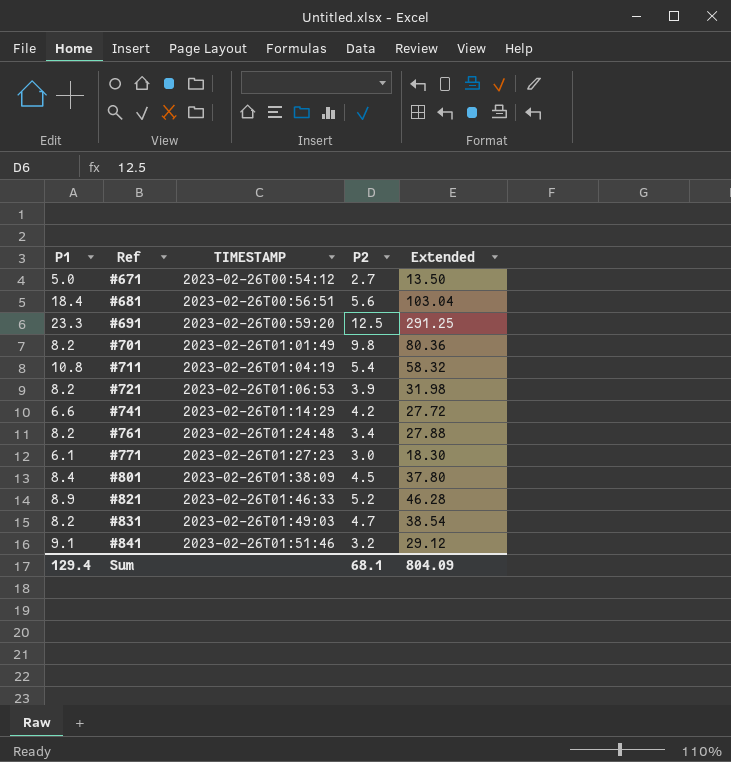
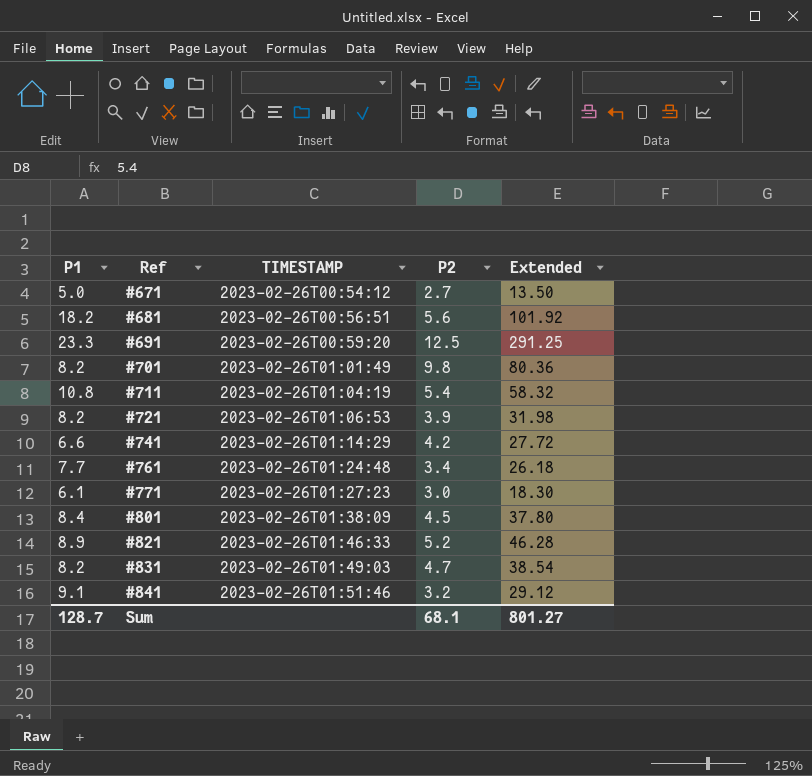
#681 | P1: 18.4 -> 18.2
#681 | Extended: 103.04 -> 101.92
#761 | P1: 8.2 -> 7.7
#761 | Extended: 27.88 -> 26.18
Sum | P1: 129.4 -> 128.7
Sum | Extended: 804.09 -> 801.27

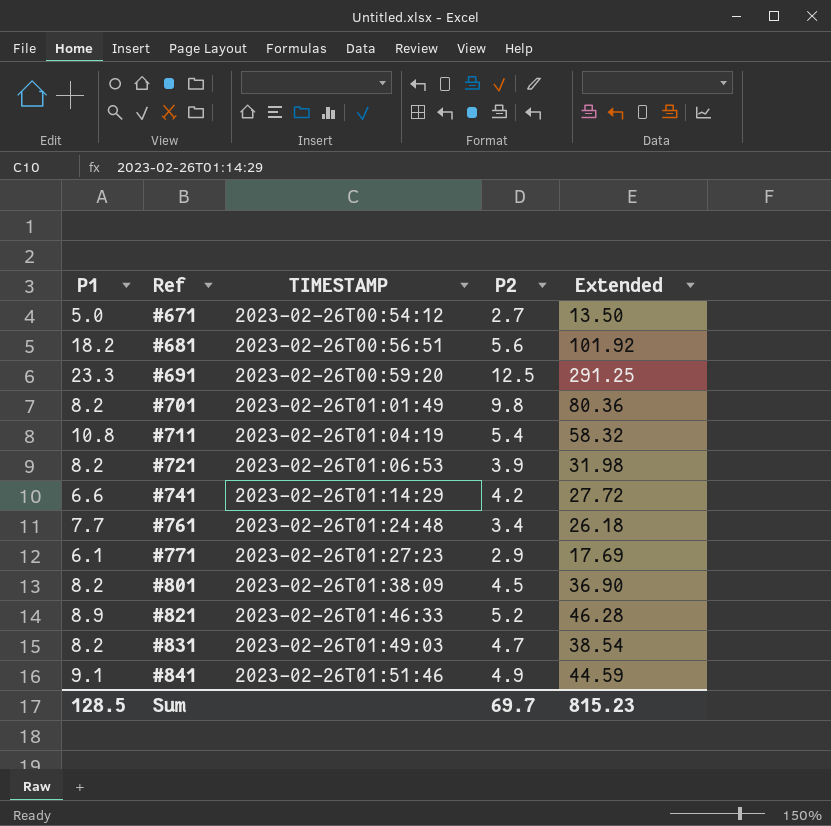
#771 | P2: 3.0 -> 2.9
#771 | Extended: 18.30 -> 17.69
#801 | P1: 8.4 -> 8.2
#801 | Extended: 37.80 -> 36.90
#841 | P2: 3.2 -> 4.9
#841 | Extended: 29.12 -> 44.59
Sum | P1: 128.7 -> 128.5
Sum | P2: 68.1 -> 69.7
Sum | Extended: 801.27 -> 815.23

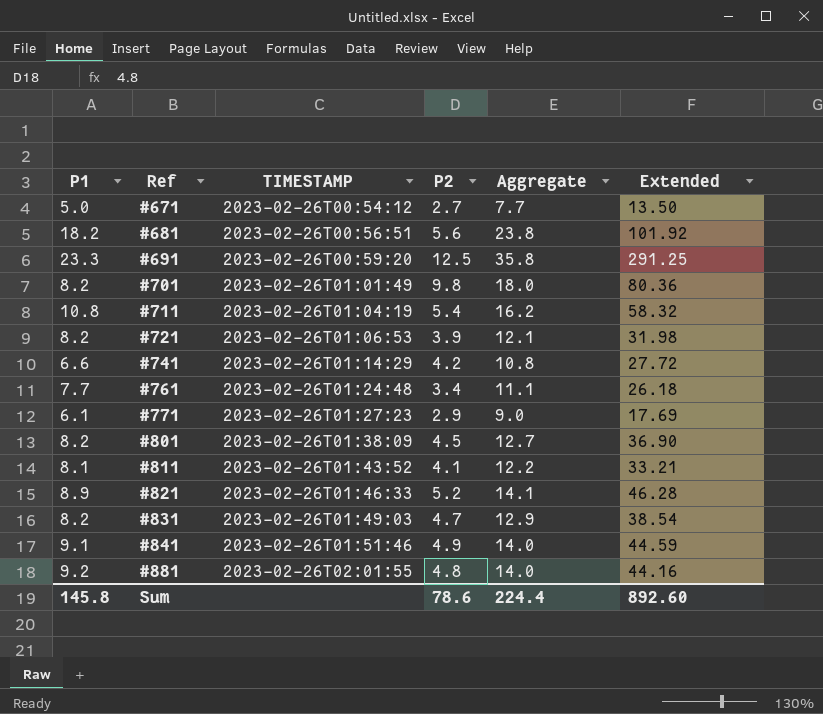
column Aggregate | formula: none -> [P1] + [P2]
row #811: none -> 8.1 | 2023-02-26T01:43:52 | 4.1 | 12.2 | 33.21
row #881: none -> 9.2 | 2023-02-26T02:01:55 | 4.8 | 14.0 | 44.16
Sum | P1: 128.5 -> 145.8
Sum | P2: 69.7 -> 78.6
Sum | Extended: 815.23 -> 892.60

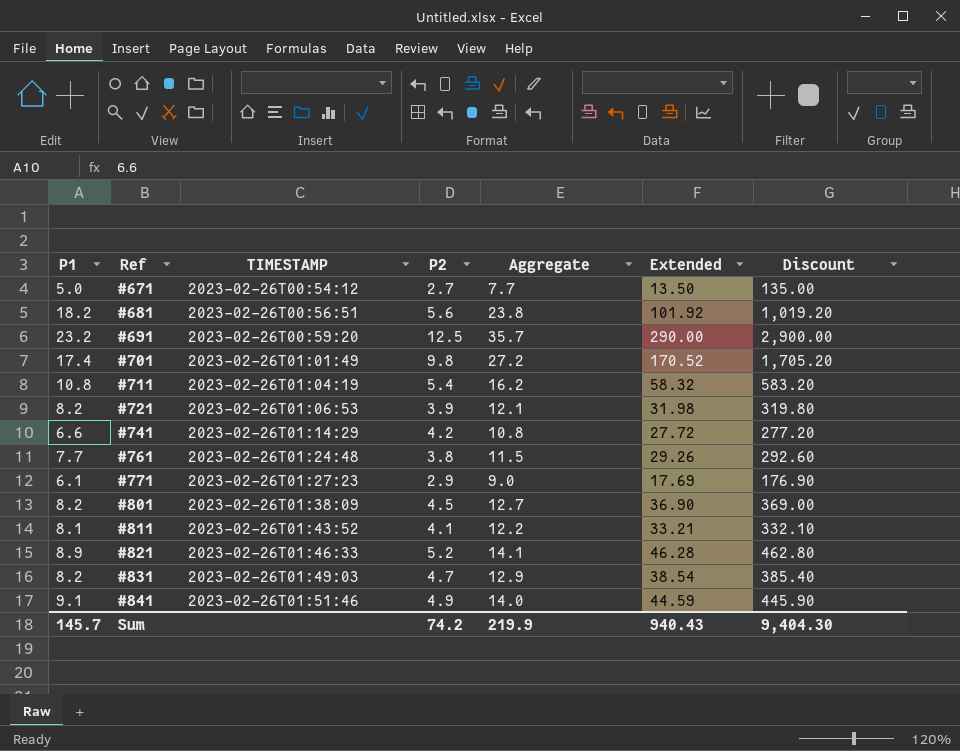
column Discount | formula: none -> [Extended] * 10
row #881: 9.2 | 2023-02-26T02:01:55 | 4.8 | 14.0 | 44.16 -> none
#691 | P1: 23.3 -> 23.2
#691 | Aggregate: 35.8 -> 35.7
#691 | Extended: 291.25 -> 290.00
#701 | P1: 8.2 -> 17.4
#701 | Aggregate: 18.0 -> 27.2
#701 | Extended: 80.36 -> 170.52
#761 | P2: 3.4 -> 3.8
#761 | Aggregate: 11.1 -> 11.5
#761 | Extended: 26.18 -> 29.26
Sum | P1: 145.8 -> 145.7
Sum | P2: 78.6 -> 74.2
Sum | Aggregate: 224.4 -> 219.9
Sum | Extended: 892.60 -> 940.43

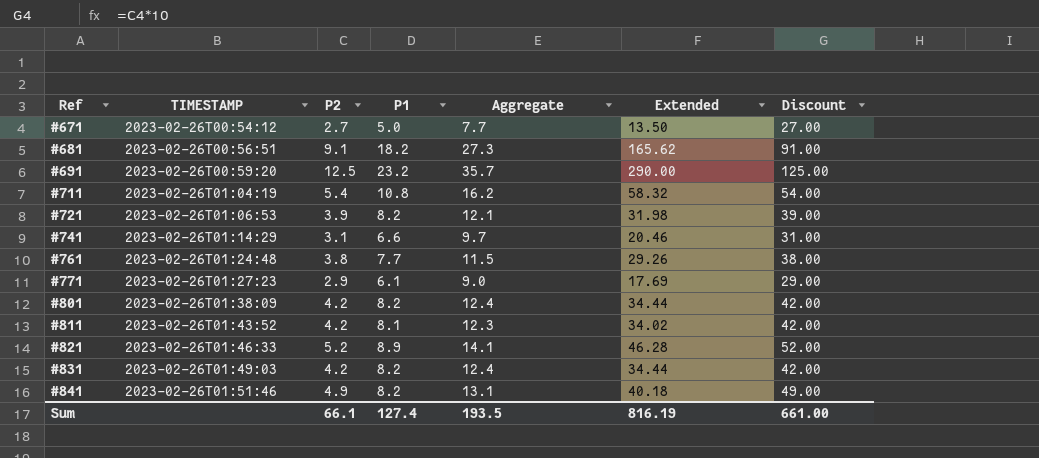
column P1 | position: 1 -> 4
column Discount | formula: [Extended] * 10 -> [P2] * 10
row #701: 17.4 | 2023-02-26T01:01:49 | 9.8 | 27.2 | 170.52 | 1,705.20 -> none
#681 | P2: 5.6 -> 9.1
#681 | Aggregate: 23.8 -> 27.3
#681 | Extended: 101.92 -> 165.62
#741 | P2: 4.2 -> 3.1
#741 | Aggregate: 10.8 -> 9.7
#741 | Extended: 27.72 -> 20.46
#801 | P2: 4.5 -> 4.2
#801 | Aggregate: 12.7 -> 12.4
#801 | Extended: 36.90 -> 34.44
#811 | P2: 4.1 -> 4.2
#811 | Aggregate: 12.2 -> 12.3
#811 | Extended: 33.21 -> 34.02
#831 | P2: 4.7 -> 4.2
#831 | Aggregate: 12.9 -> 12.4
#831 | Extended: 38.54 -> 34.44
#841 | P1: 9.1 -> 8.2
#841 | Aggregate: 14.0 -> 13.1
#841 | Extended: 44.59 -> 40.18
Sum | P2: 74.2 -> 66.1
Sum | P1: 145.7 -> 127.4
Sum | Aggregate: 219.9 -> 193.5
Sum | Extended: 940.43 -> 816.19
Sum | Discount: 9,404.30 -> 661.00

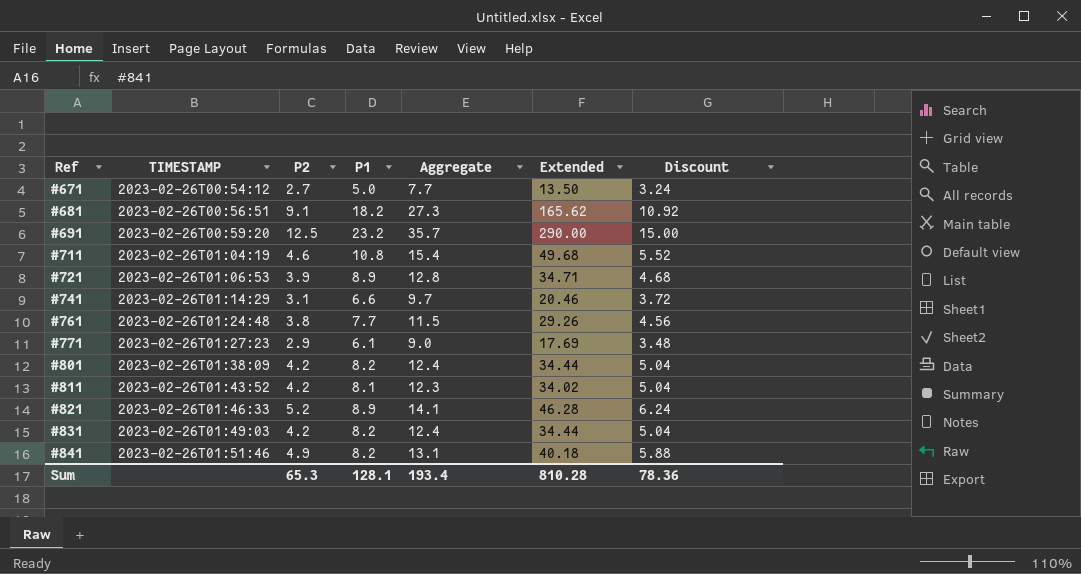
column Discount | formula: [P2] * 10 -> [P2] * 1.2
#711 | P2: 5.4 -> 4.6
#711 | Aggregate: 16.2 -> 15.4
#711 | Extended: 58.32 -> 49.68
#721 | P1: 8.2 -> 8.9
#721 | Aggregate: 12.1 -> 12.8
#721 | Extended: 31.98 -> 34.71
Sum | P2: 66.1 -> 65.3
Sum | P1: 127.4 -> 128.1
Sum | Aggregate: 193.5 -> 193.4
Sum | Extended: 816.19 -> 810.28
Sum | Discount: 661.00 -> 78.36

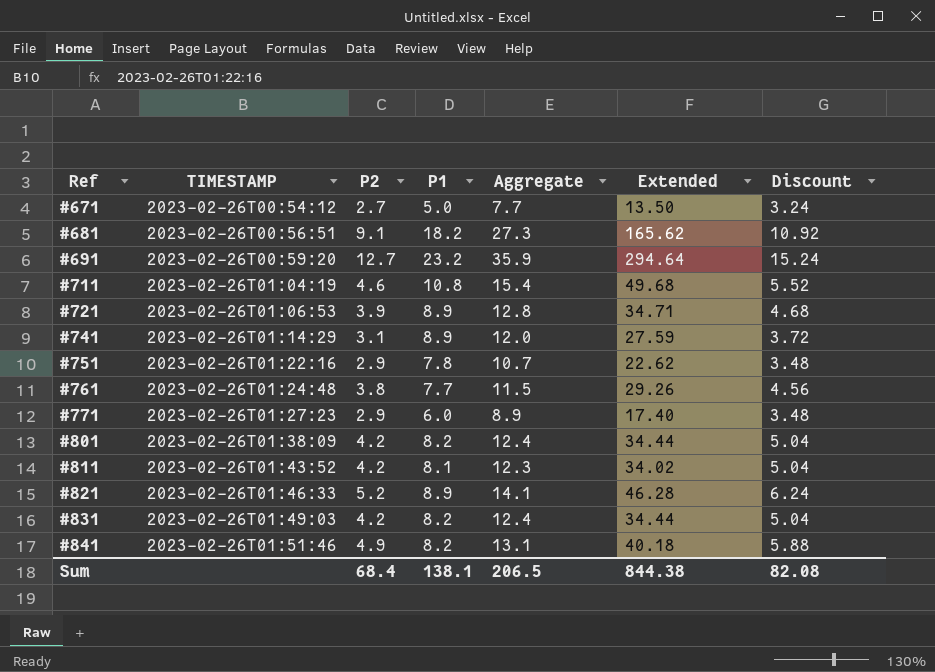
#691 | P2: 12.5 -> 12.7
#691 | Aggregate: 35.7 -> 35.9
#691 | Extended: 290.00 -> 294.64
#691 | Discount: 15.00 -> 15.24
#741 | P1: 6.6 -> 8.9
#741 | Aggregate: 9.7 -> 12.0
#741 | Extended: 20.46 -> 27.59
row #751: none -> 2023-02-26T01:22:16 | 2.9 | 7.8 | 10.7 | 22.62 | 3.48
#771 | P1: 6.1 -> 6.0
#771 | Aggregate: 9.0 -> 8.9
#771 | Extended: 17.69 -> 17.40
Sum | P2: 65.3 -> 68.4
Sum | P1: 128.1 -> 138.1
Sum | Aggregate: 193.4 -> 206.5
Sum | Extended: 810.28 -> 844.38
Sum | Discount: 78.36 -> 82.08

